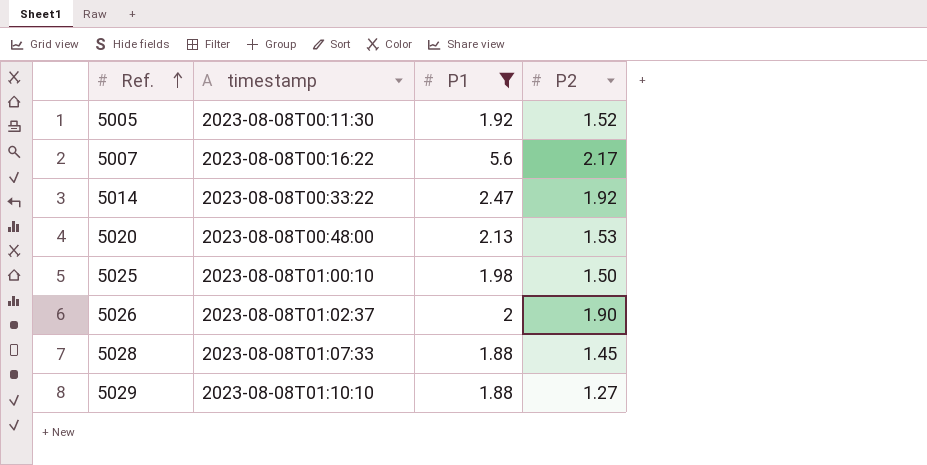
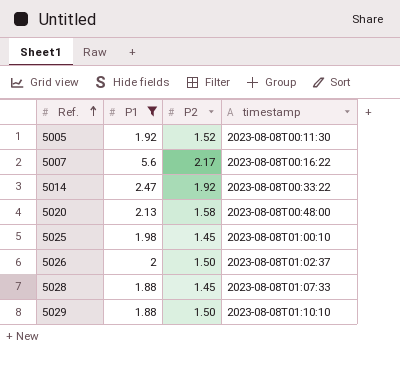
column timestamp | position: 2 -> 4
5020 | P2: 1.53 -> 1.58
5025 | P2: 1.50 -> 1.45
5026 | P2: 1.90 -> 1.50
5029 | P2: 1.27 -> 1.50

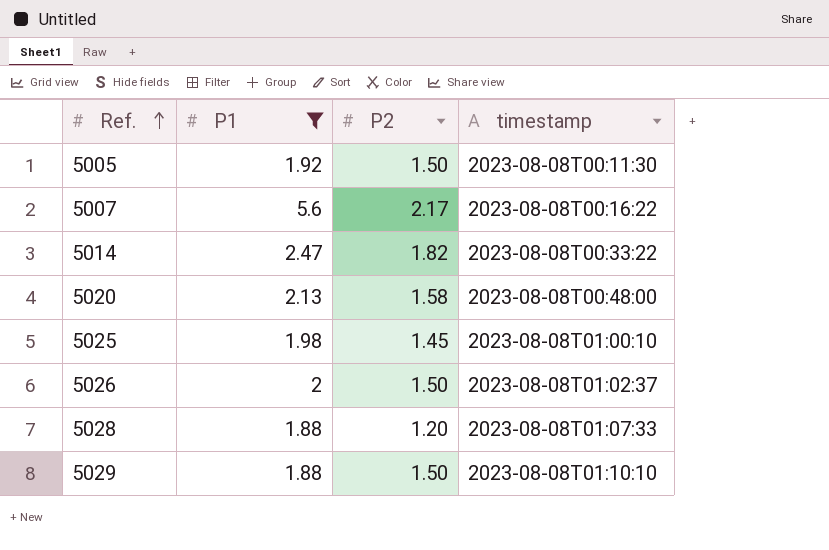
5005 | P2: 1.52 -> 1.50
5014 | P2: 1.92 -> 1.82
5028 | P2: 1.45 -> 1.20

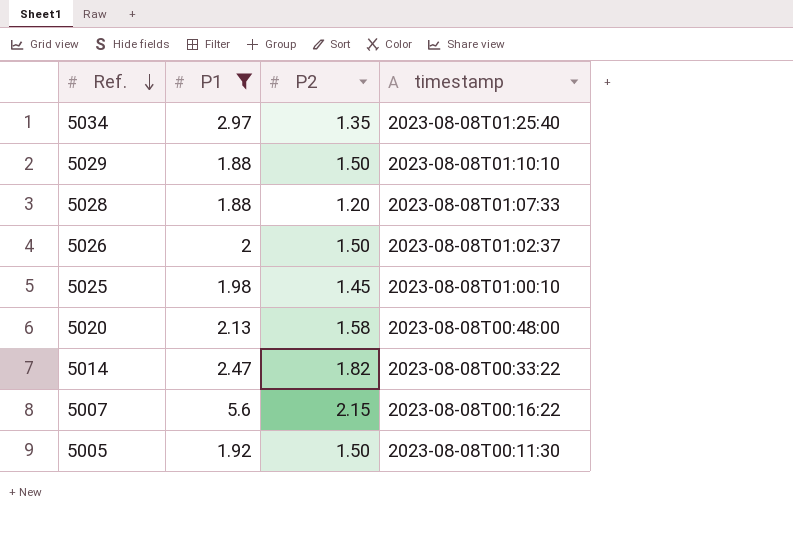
row order: Ref. ascending -> Ref. descending
row 5034: none -> 2.97 | 1.35 | 2023-08-08T01:25:40
5007 | P2: 2.17 -> 2.15

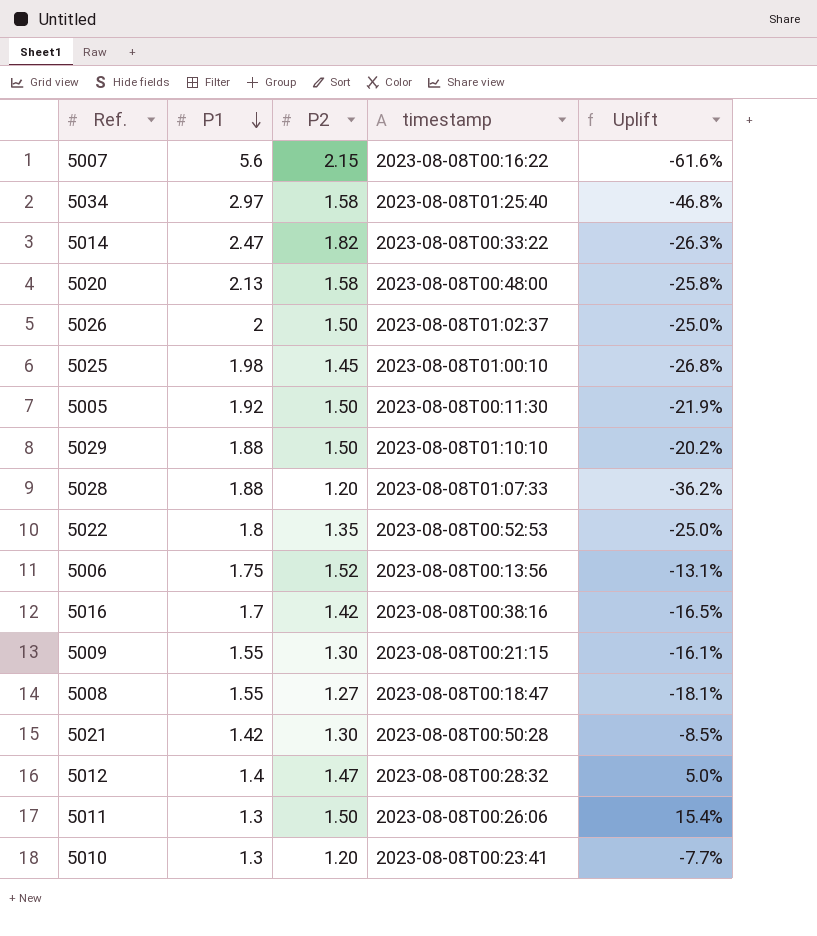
filter: P1 >= 1.88 -> none
row order: Ref. descending -> P1 descending
column Uplift | formula: none -> ([P2] - [P1]) / [P1]
5034 | P2: 1.35 -> 1.58

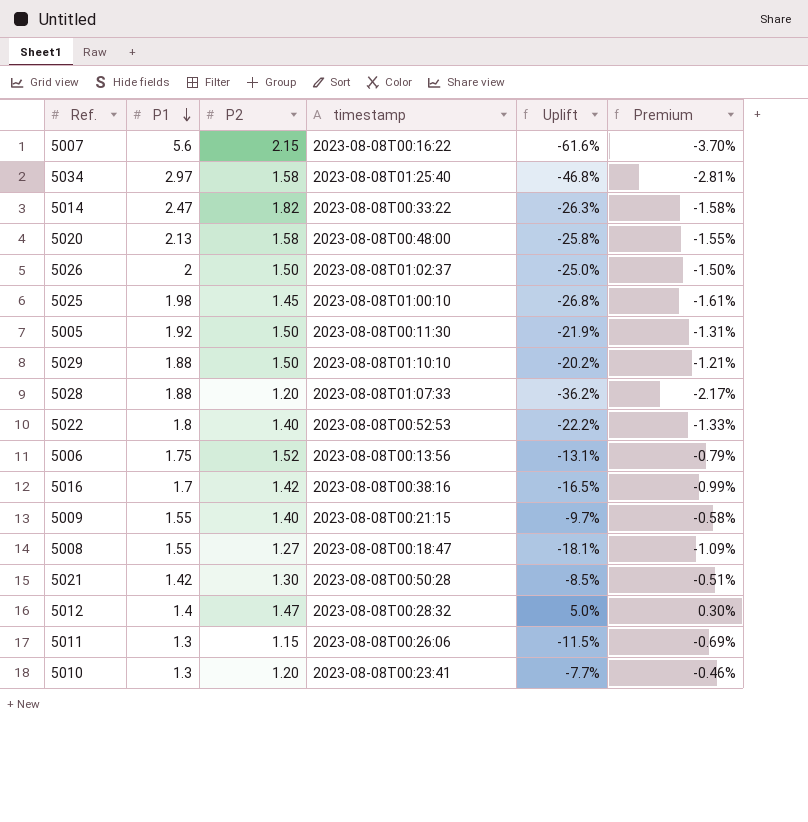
column Premium | formula: none -> [Uplift] * 0.06
5022 | P2: 1.35 -> 1.40
5022 | Uplift: -25.0% -> -22.2%
5009 | P2: 1.30 -> 1.40
5009 | Uplift: -16.1% -> -9.7%
5011 | P2: 1.50 -> 1.15
5011 | Uplift: 15.4% -> -11.5%

